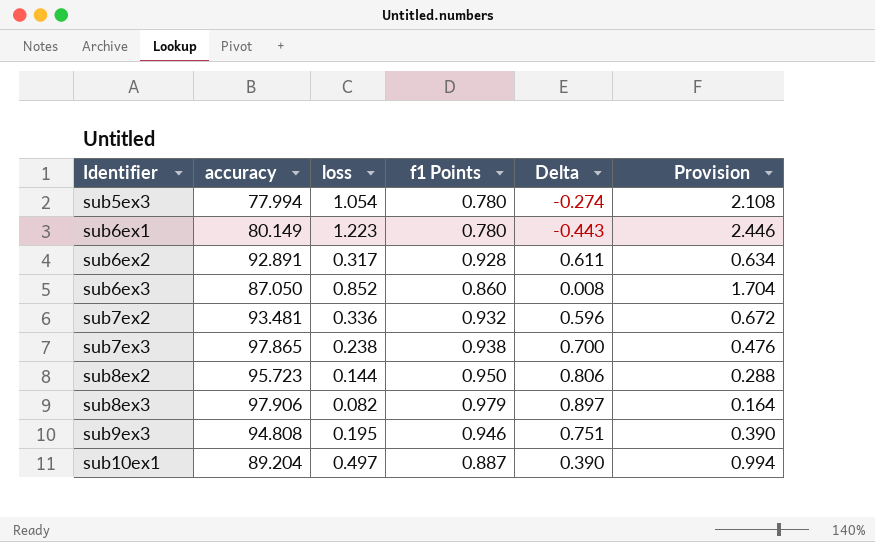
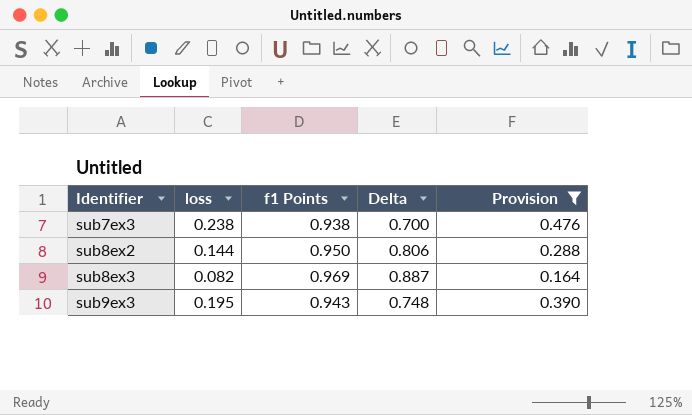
filter: none -> Provision <= 0.476
column accuracy | position: 2 -> none
sub8ex3 | f1 Points: 0.979 -> 0.969
sub8ex3 | Delta: 0.897 -> 0.887
sub9ex3 | f1 Points: 0.946 -> 0.943
sub9ex3 | Delta: 0.751 -> 0.748

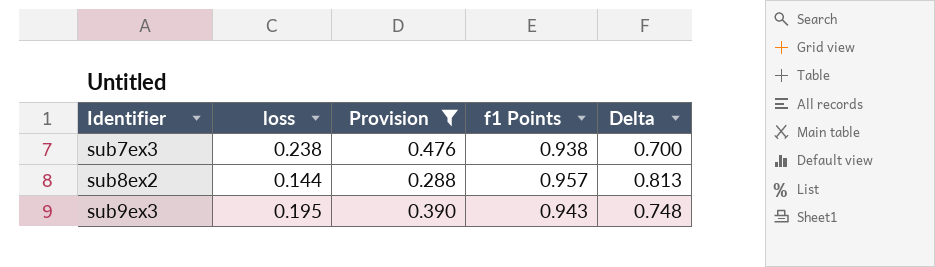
column Provision | position: 5 -> 3
row sub8ex3: 0.082 | 0.969 | 0.887 | 0.164 -> none
sub8ex2 | f1 Points: 0.950 -> 0.957
sub8ex2 | Delta: 0.806 -> 0.813

